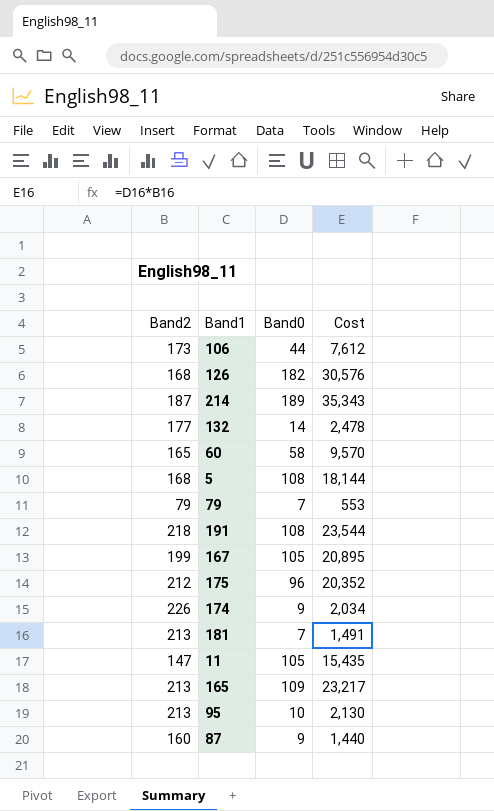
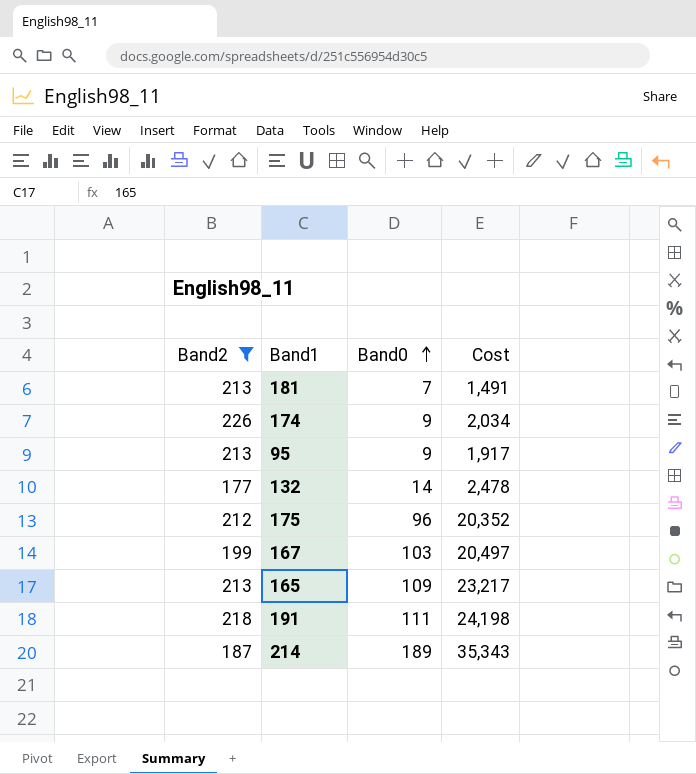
filter: none -> Band2 >= 177
row order: none -> Band0 ascending
95 | Band0: 10 -> 9
95 | Cost: 2,130 -> 1,917
167 | Band0: 105 -> 103
167 | Cost: 20,895 -> 20,497
191 | Band0: 108 -> 111
191 | Cost: 23,544 -> 24,198

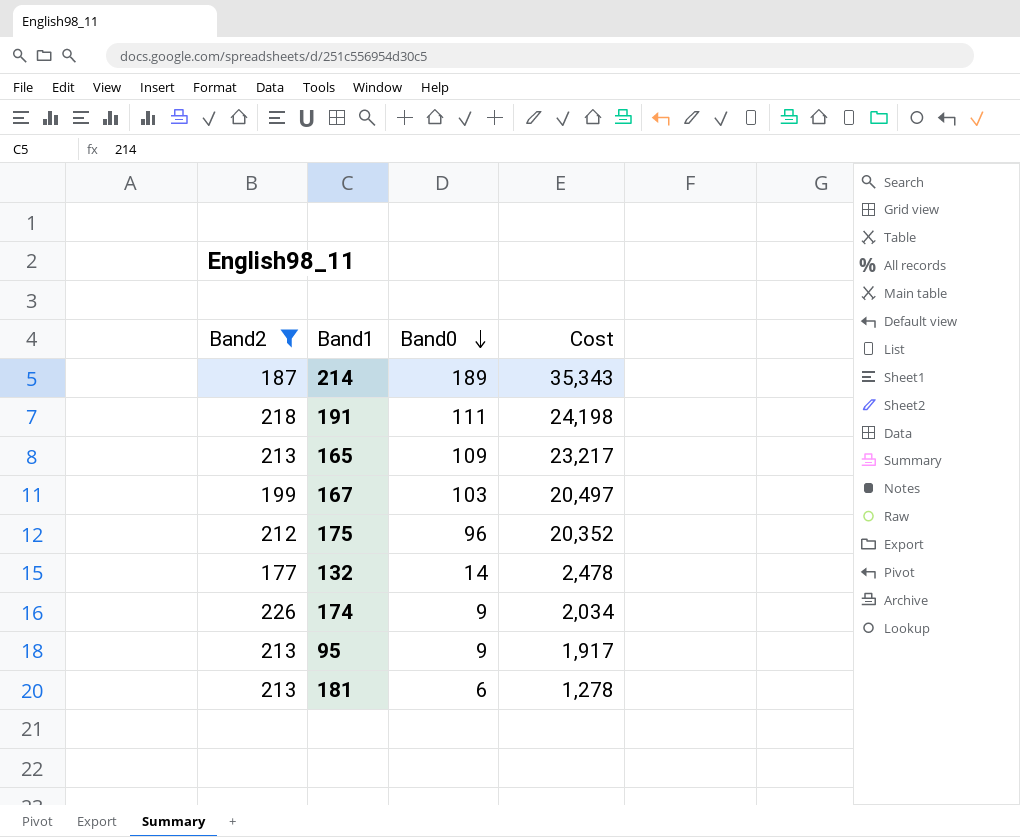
row order: Band0 ascending -> Band0 descending
181 | Band0: 7 -> 6
181 | Cost: 1,491 -> 1,278

